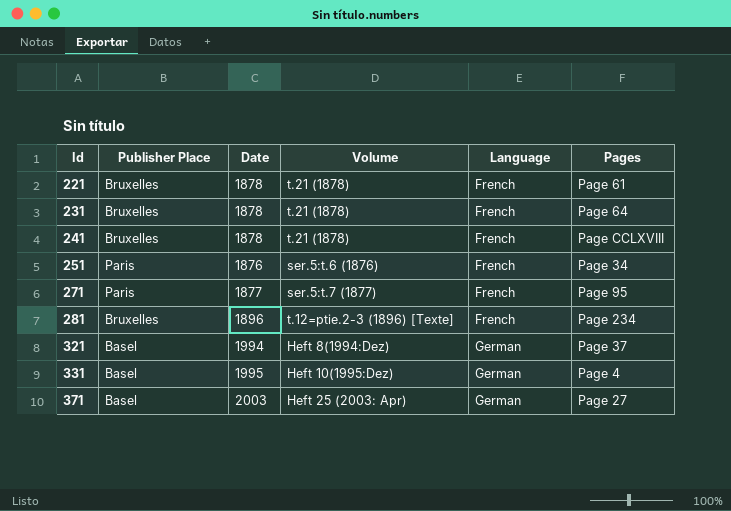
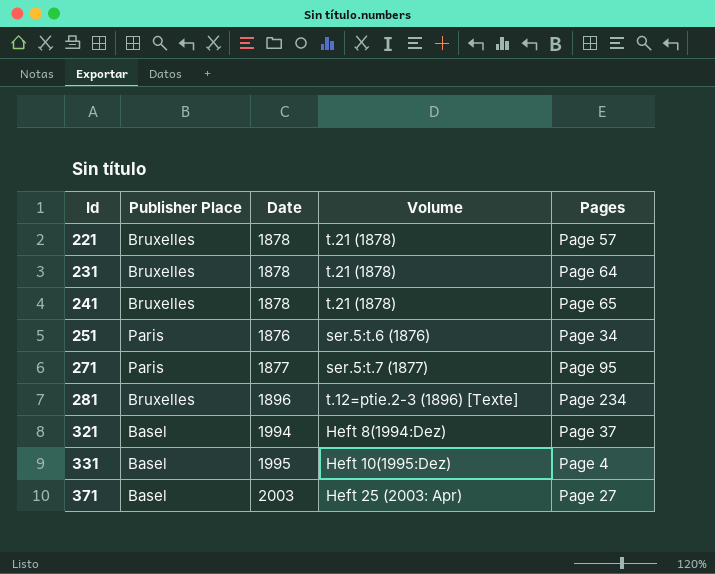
column Language | position: 5 -> none
221 | Pages: Page 61 -> Page 57
241 | Pages: Page CCLXVIII -> Page 65

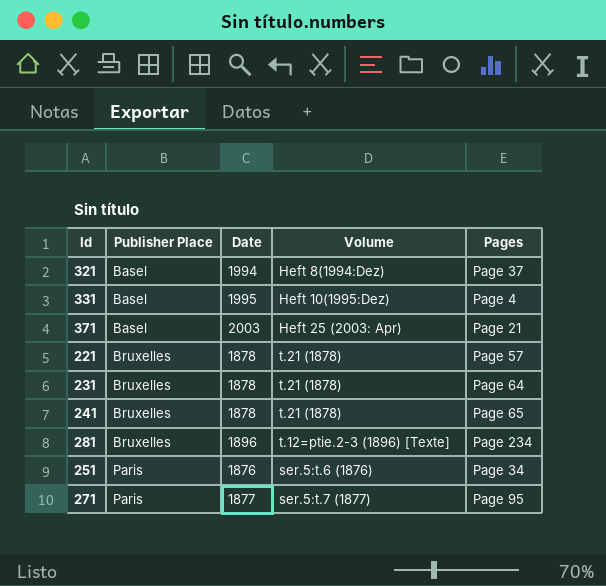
row order: Id ascending -> Publisher Place ascending
371 | Pages: Page 27 -> Page 21

